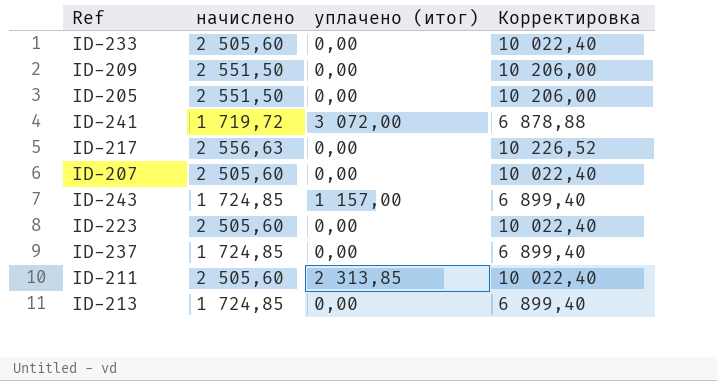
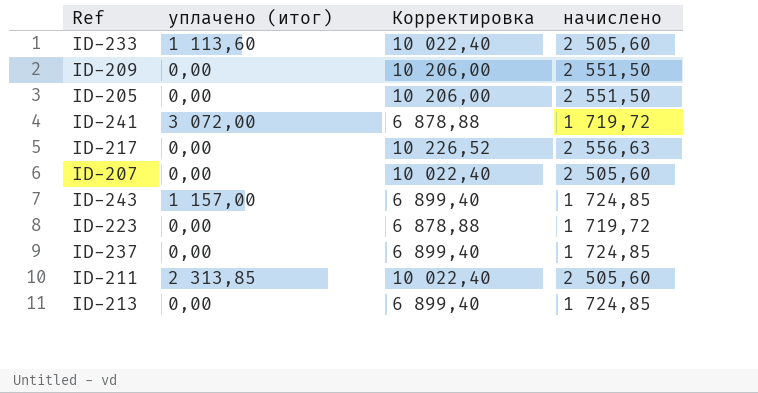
column начислено | position: 2 -> 4
ID-233 | уплачено (итог): 0,00 -> 1 113,60
ID-223 | Корректировка: 10 022,40 -> 6 878,88
ID-223 | начислено: 2 505,60 -> 1 719,72

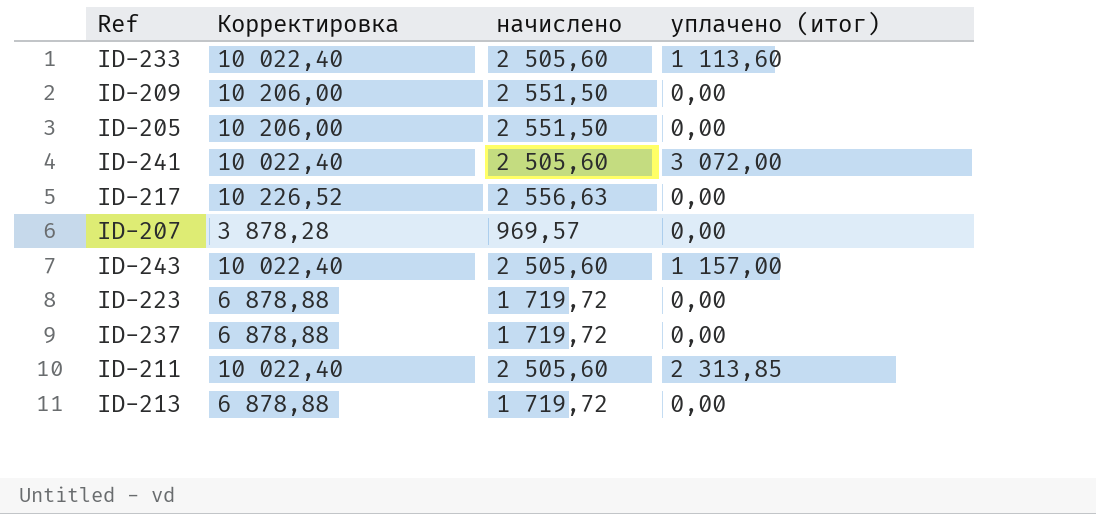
column уплачено (итог) | position: 2 -> 4
ID-241 | Корректировка: 6 878,88 -> 10 022,40
ID-241 | начислено: 1 719,72 -> 2 505,60
ID-207 | Корректировка: 10 022,40 -> 3 878,28
ID-207 | начислено: 2 505,60 -> 969,57
ID-243 | Корректировка: 6 899,40 -> 10 022,40
ID-243 | начислено: 1 724,85 -> 2 505,60
ID-237 | Корректировка: 6 899,40 -> 6 878,88
ID-237 | начислено: 1 724,85 -> 1 719,72
ID-213 | Корректировка: 6 899,40 -> 6 878,88
ID-213 | начислено: 1 724,85 -> 1 719,72

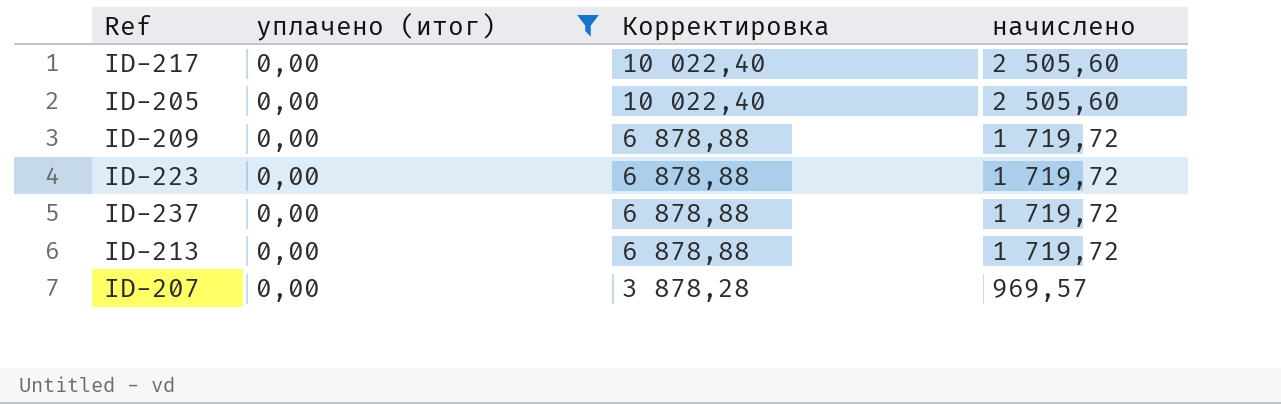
filter: none -> уплачено (итог) = 0,00
row order: none -> Корректировка descending
column уплачено (итог) | position: 4 -> 2
ID-217 | Корректировка: 10 226,52 -> 10 022,40
ID-217 | начислено: 2 556,63 -> 2 505,60
ID-205 | Корректировка: 10 206,00 -> 10 022,40
ID-205 | начислено: 2 551,50 -> 2 505,60
ID-209 | Корректировка: 10 206,00 -> 6 878,88
ID-209 | начислено: 2 551,50 -> 1 719,72

